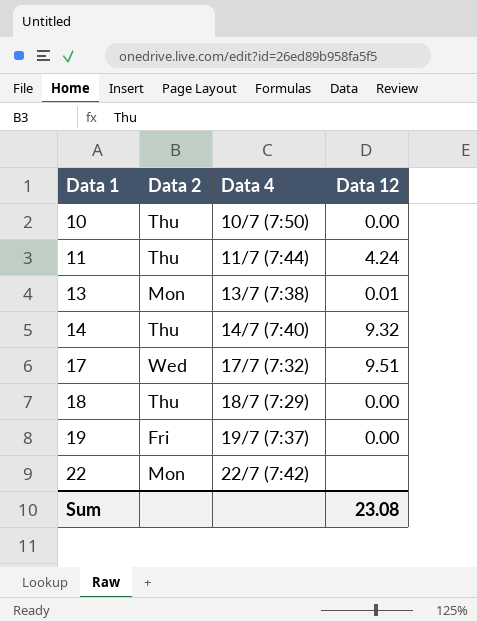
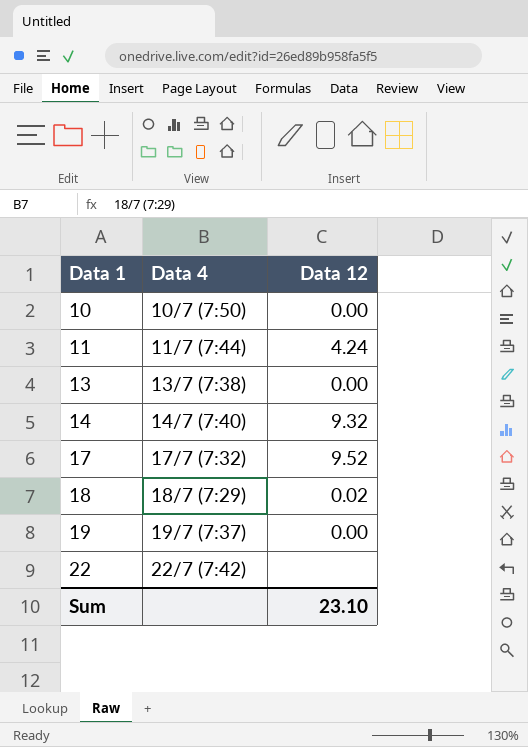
column Data 2 | position: 2 -> none
13 | Data 12: 0.01 -> 0.00
17 | Data 12: 9.51 -> 9.52
18 | Data 12: 0.00 -> 0.02
Sum | Data 12: 23.08 -> 23.10

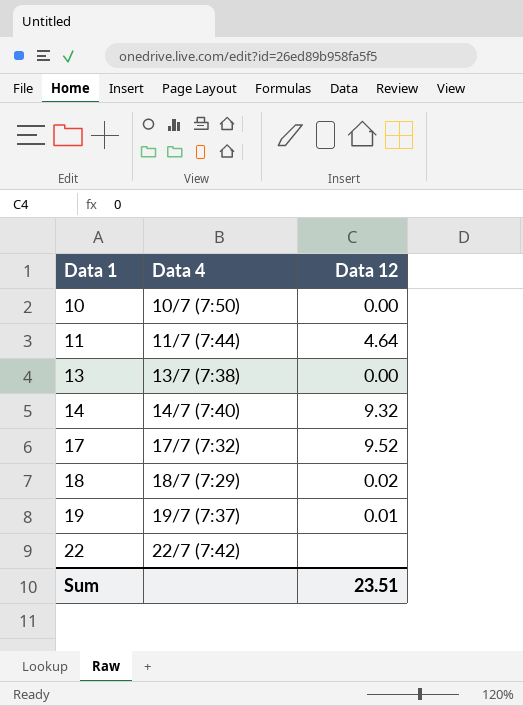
11 | Data 12: 4.24 -> 4.64
19 | Data 12: 0.00 -> 0.01
Sum | Data 12: 23.10 -> 23.51

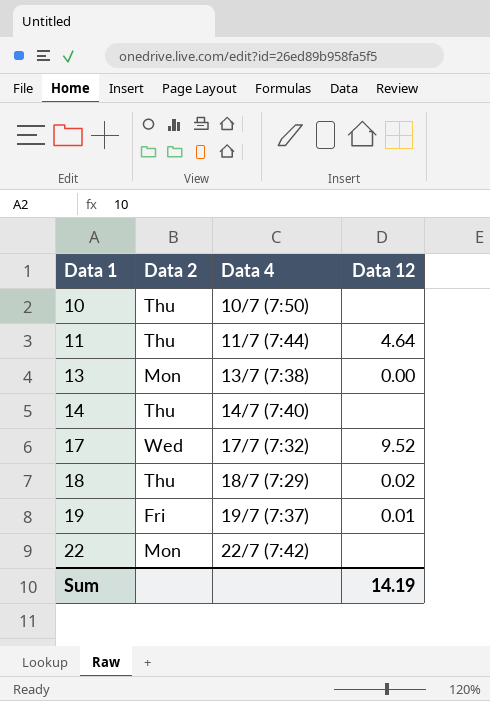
column Data 2 | position: none -> 2
10 | Data 12: 0.00 -> none
14 | Data 12: 9.32 -> none
Sum | Data 12: 23.51 -> 14.19

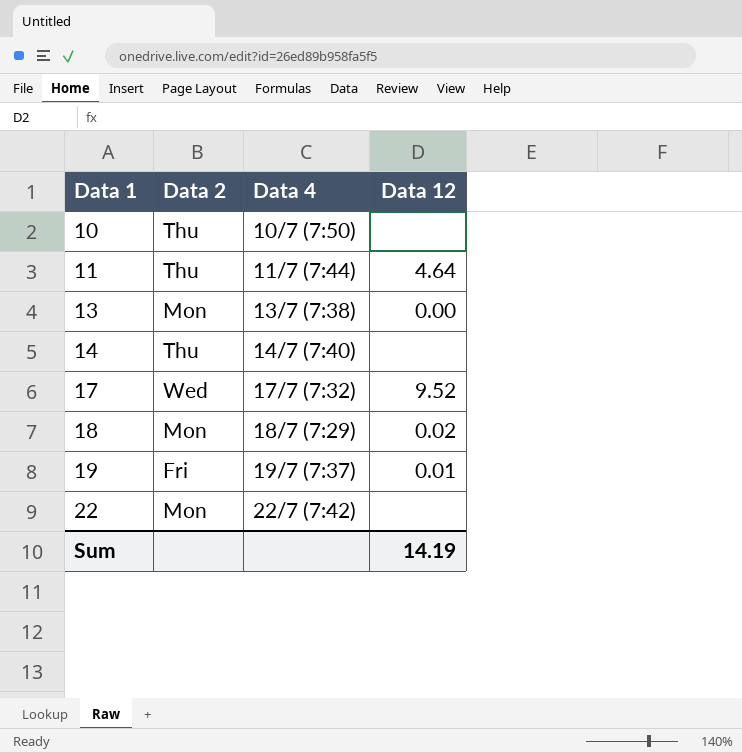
18 | Data 2: Thu -> Mon

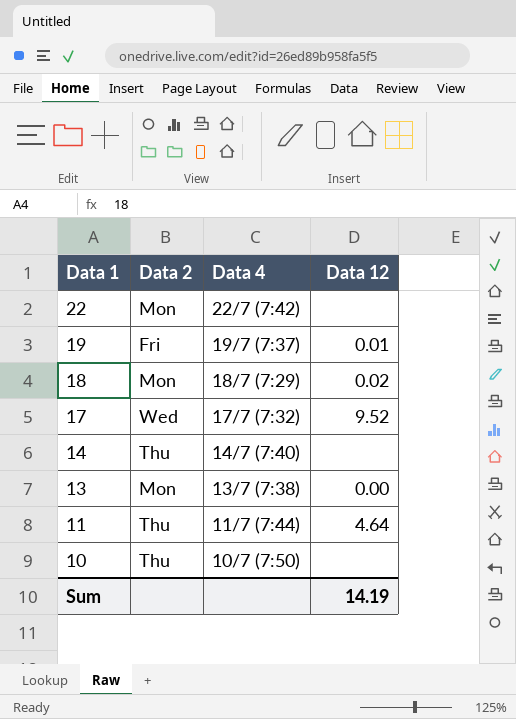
row order: Data 1 ascending -> Data 1 descending

